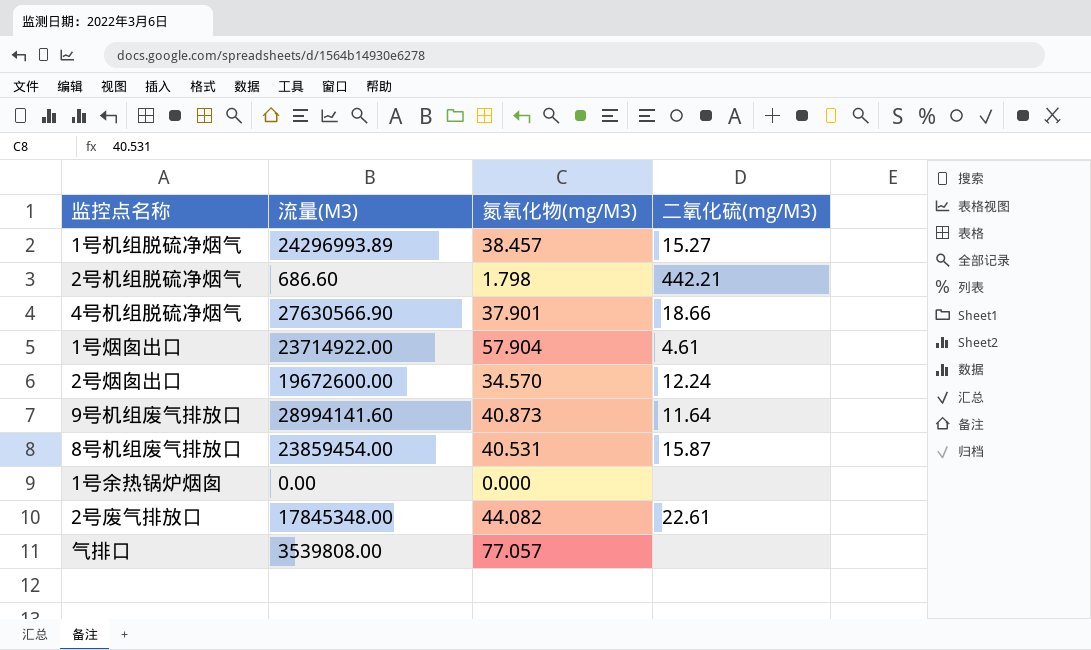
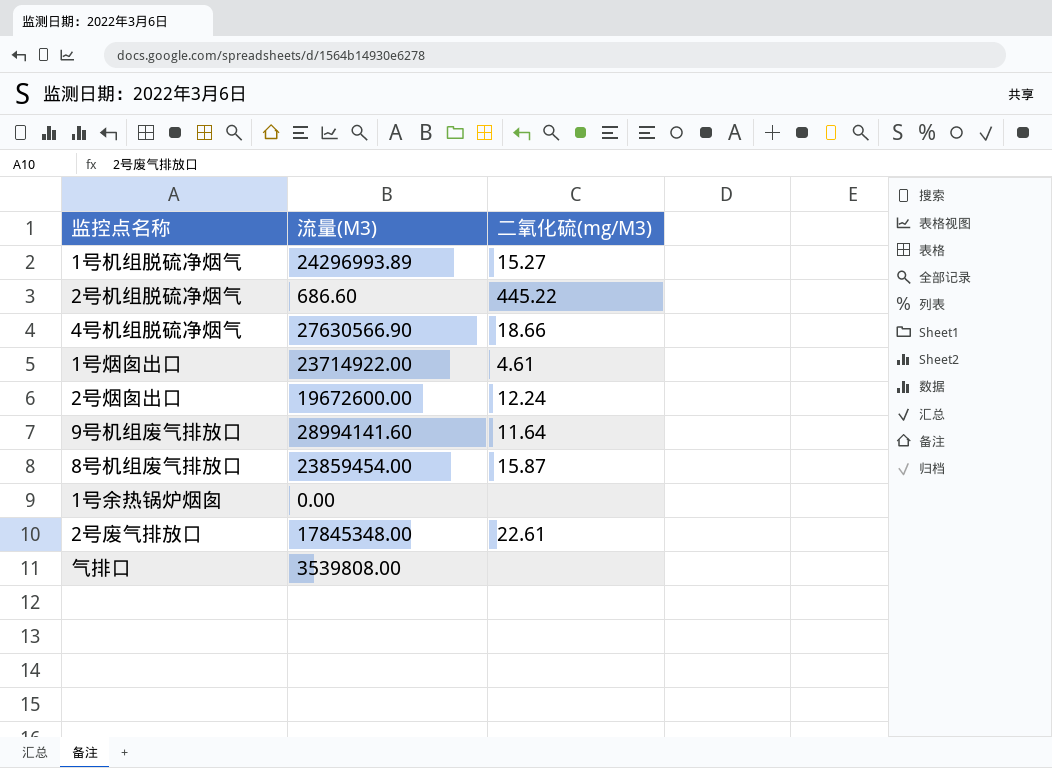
column 氮氧化物(mg/M3) | position: 3 -> none
2号机组脱硫净烟气 | 二氧化硫(mg/M3): 442.21 -> 445.22

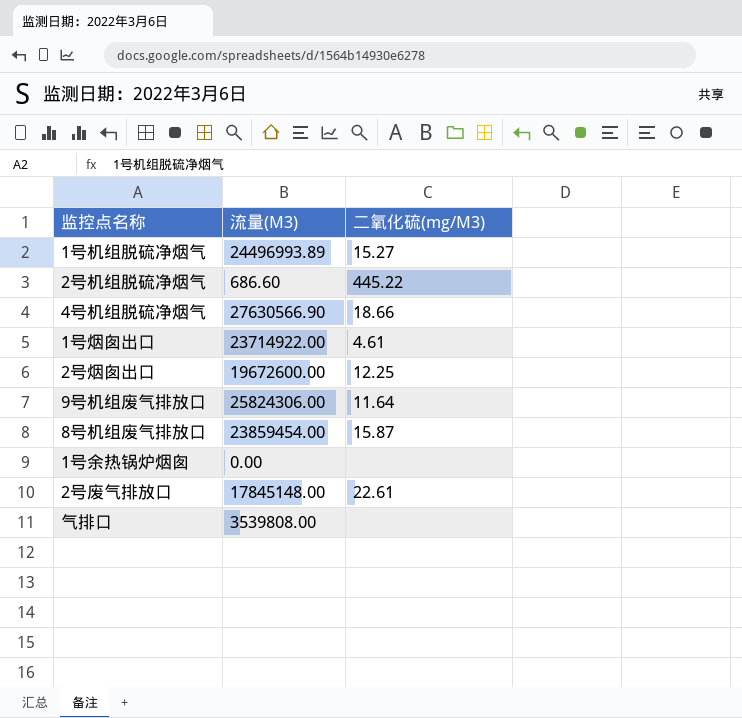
1号机组脱硫净烟气 | 流量(M3): 24296993.89 -> 24496993.89
2号烟囱出口 | 二氧化硫(mg/M3): 12.24 -> 12.25
9号机组废气排放口 | 流量(M3): 28994141.60 -> 25824306.00
2号废气排放口 | 流量(M3): 17845348.00 -> 17845148.00

